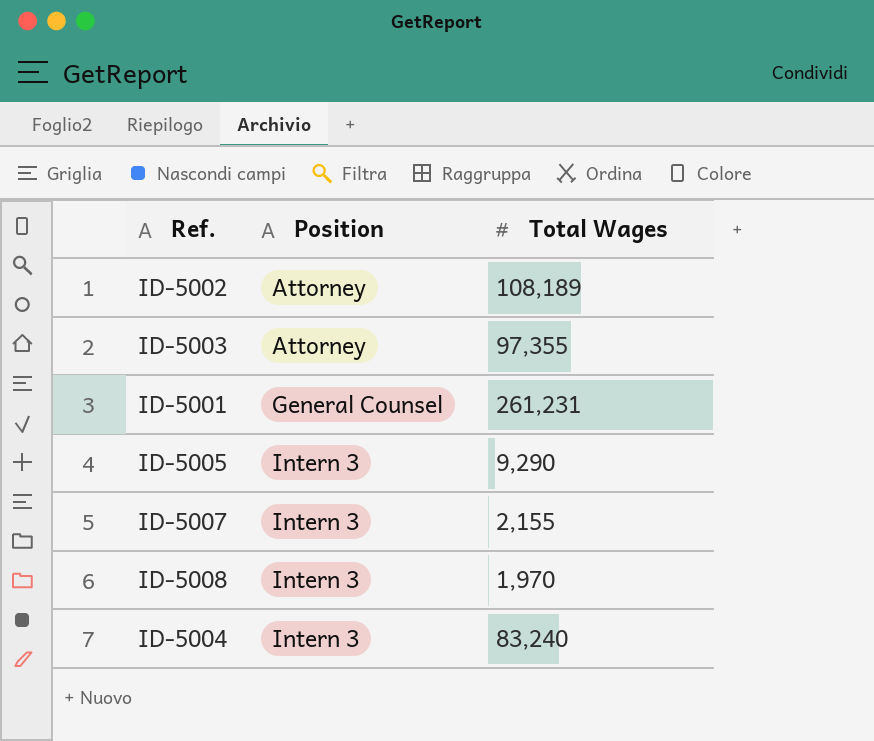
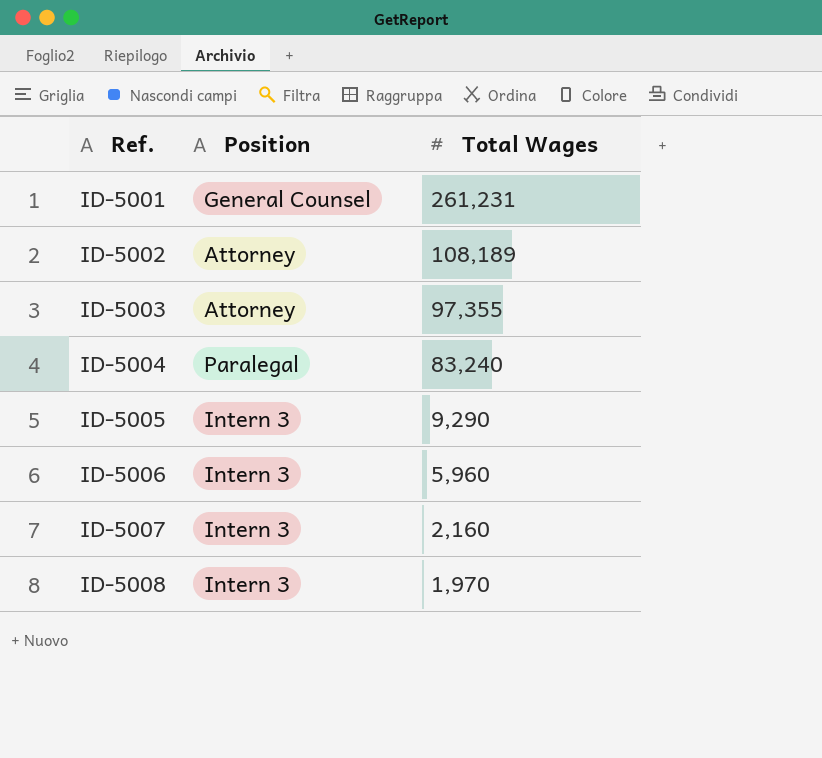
row order: Position ascending -> Ref. ascending
ID-5004 | Position: Intern 3 -> Paralegal
row ID-5006: none -> Intern 3 | 5,960
ID-5007 | Total Wages: 2,155 -> 2,160

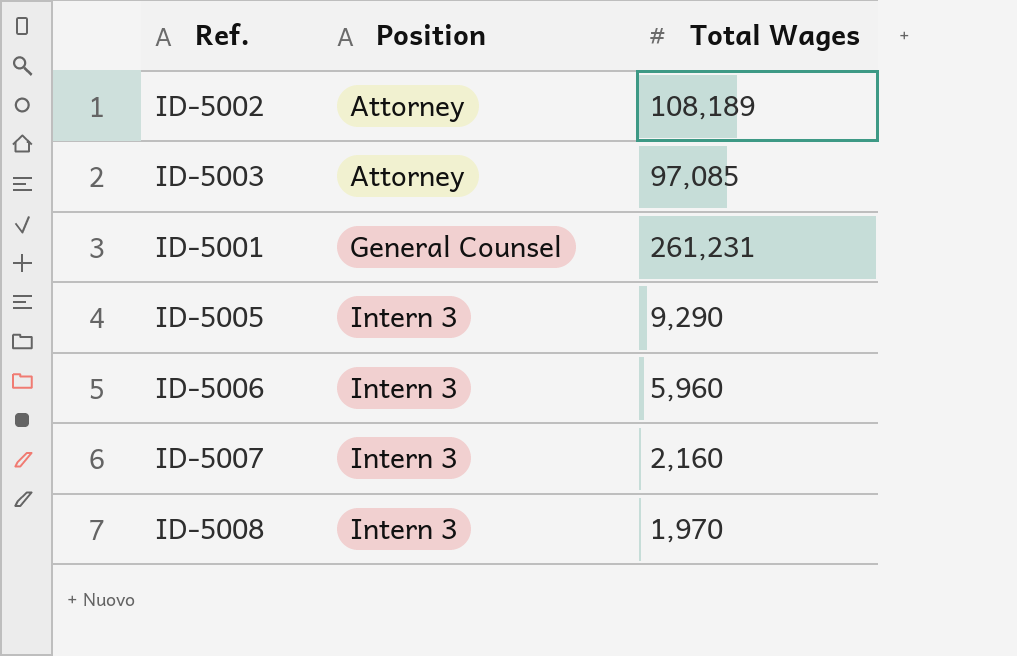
row order: Ref. ascending -> Position ascending
row ID-5004: Paralegal | 83,240 -> none
ID-5003 | Total Wages: 97,355 -> 97,085

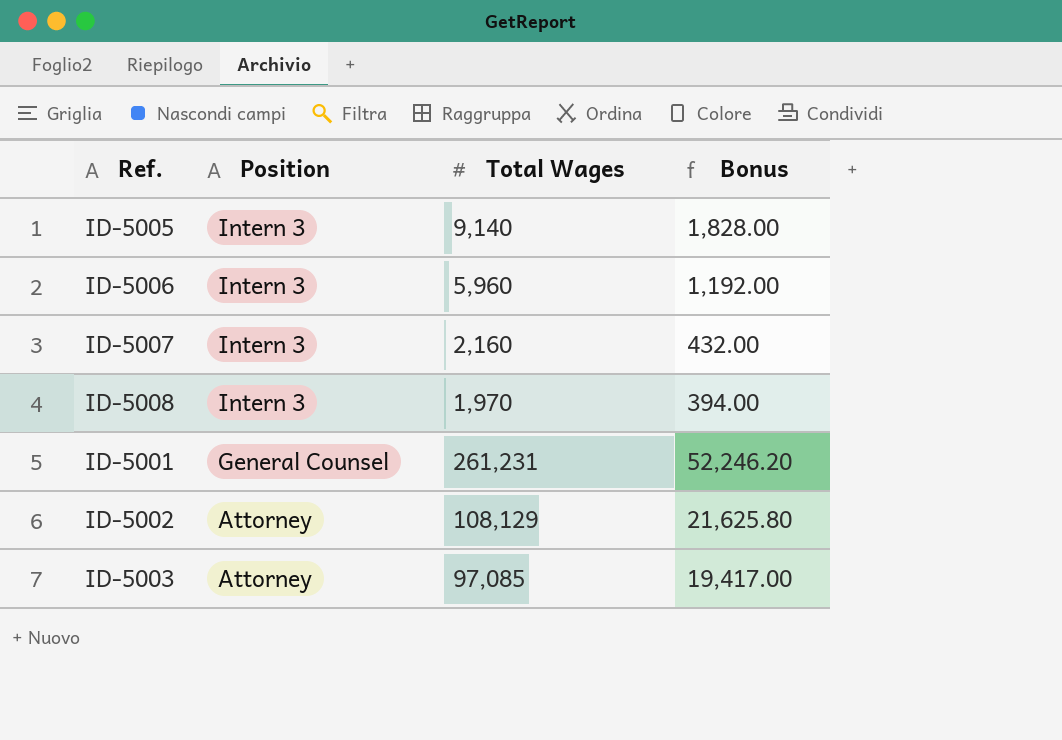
row order: Position ascending -> Position descending
column Bonus | formula: none -> [Total Wages] * 0.2
ID-5005 | Total Wages: 9,290 -> 9,140
ID-5002 | Total Wages: 108,189 -> 108,129

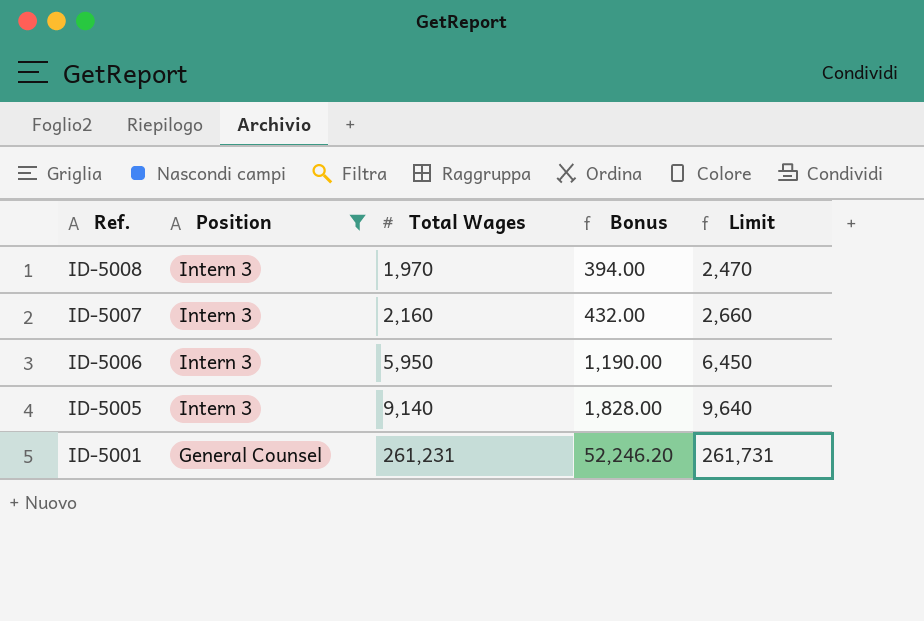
filter: none -> Position != Attorney
row order: Position descending -> Ref. descending
column Limit | formula: none -> [Total Wages] + 500
ID-5006 | Total Wages: 5,960 -> 5,950
ID-5006 | Bonus: 1,192.00 -> 1,190.00

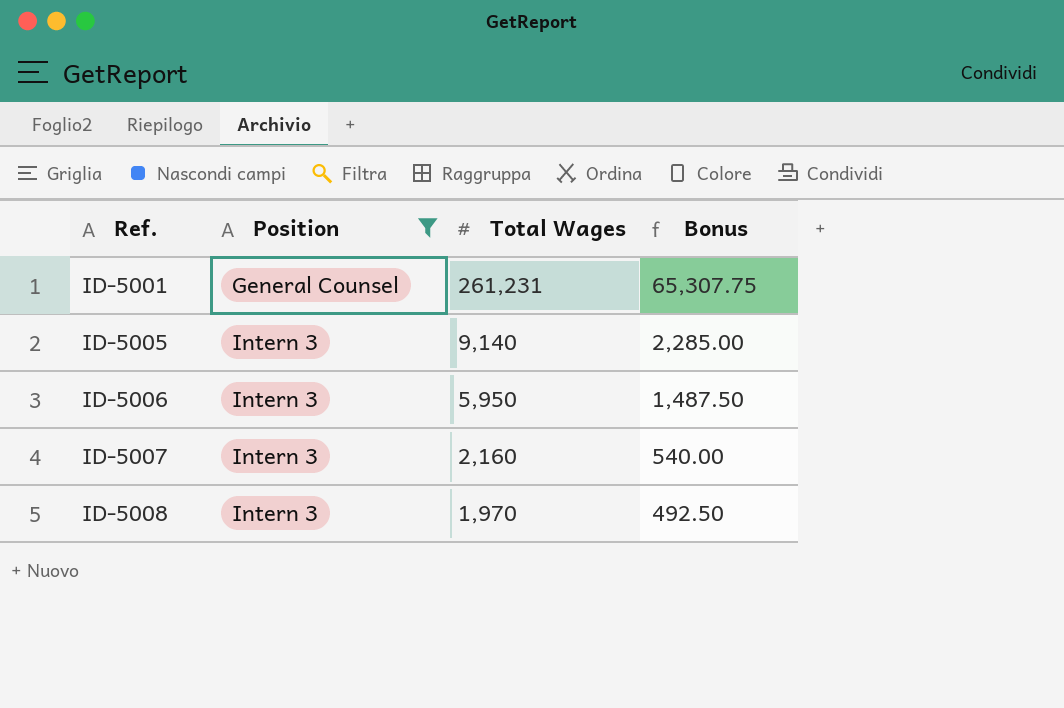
row order: Ref. descending -> Ref. ascending
column Limit | formula: [Total Wages] + 500 -> none
column Bonus | formula: [Total Wages] * 0.2 -> [Total Wages] * 0.25

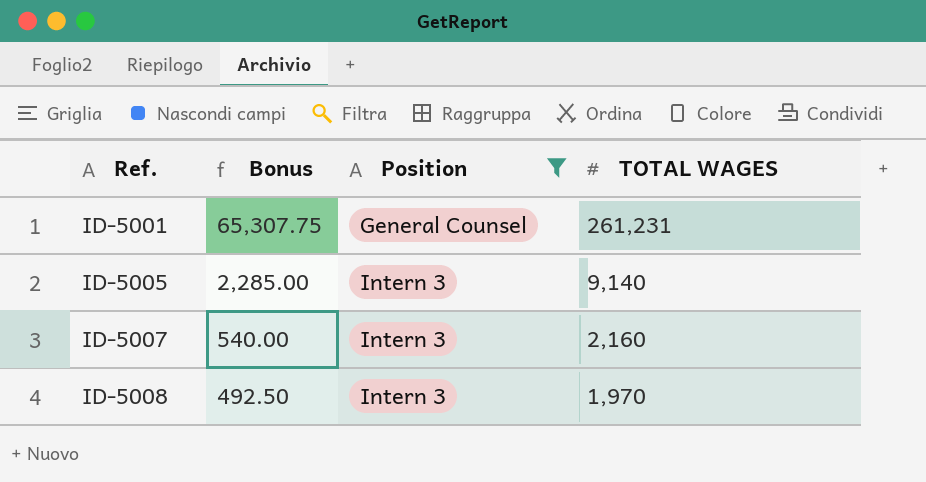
column Bonus | position: 4 -> 2
column name: Total Wages -> TOTAL WAGES
row ID-5006: Intern 3 | 5,950 | 1,487.50 -> none

